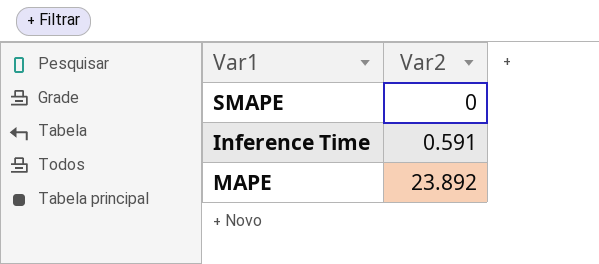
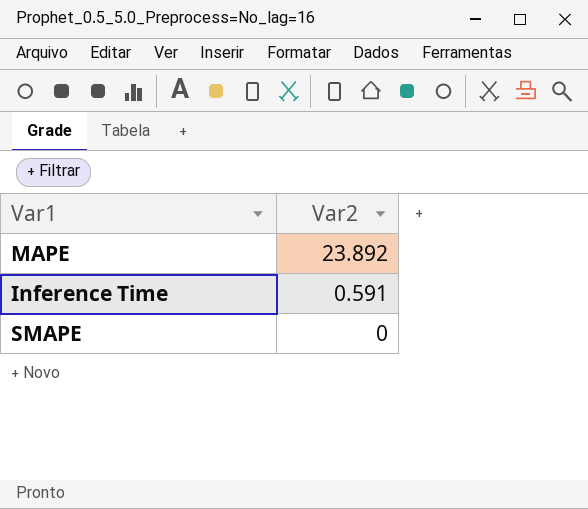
row order: Var2 ascending -> Var2 descending

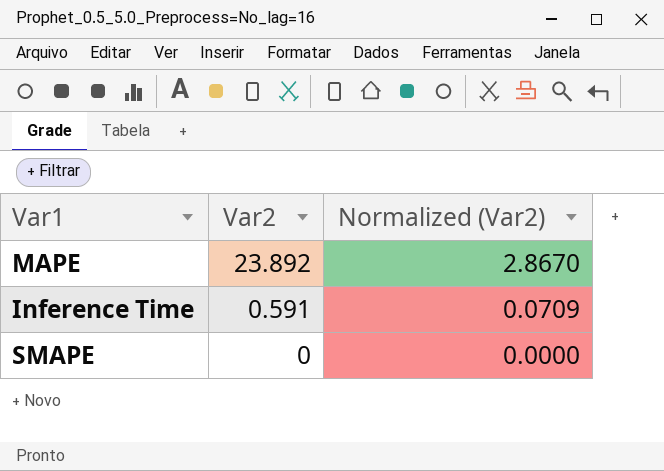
column Normalized (Var2) | formula: none -> [Var2] * 0.12

